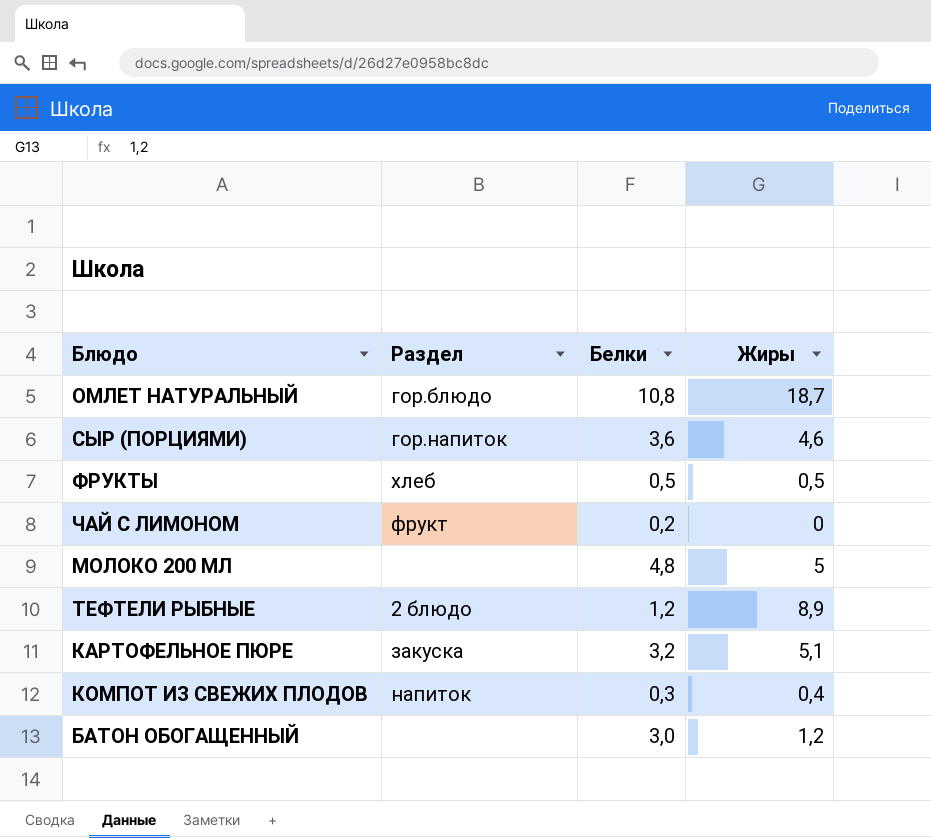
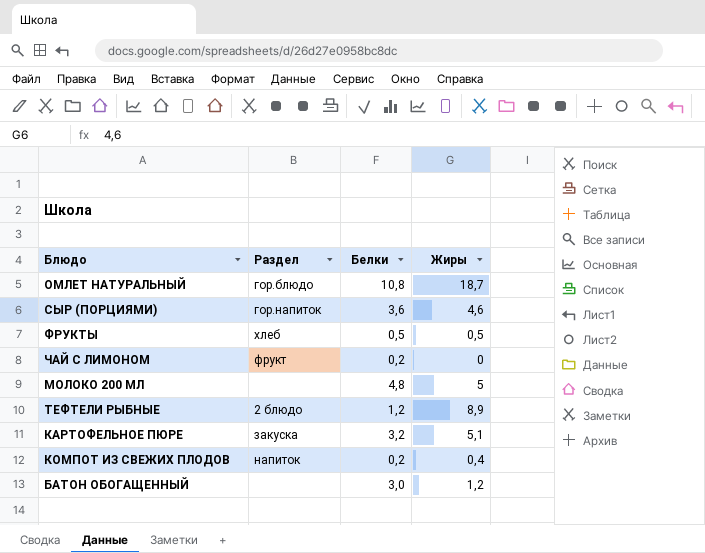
КОМПОТ ИЗ СВЕЖИХ ПЛОДОВ | Белки: 0,3 -> 0,2

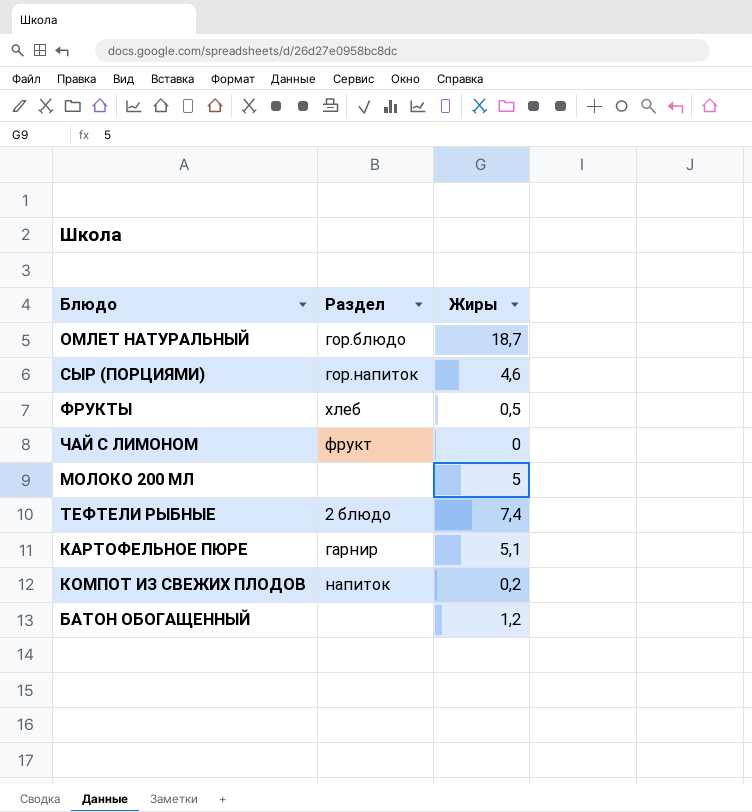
column Белки | position: 3 -> none
ТЕФТЕЛИ РЫБНЫЕ | Жиры: 8,9 -> 7,4
КАРТОФЕЛЬНОЕ ПЮРЕ | Раздел: закуска -> гарнир
КОМПОТ ИЗ СВЕЖИХ ПЛОДОВ | Жиры: 0,4 -> 0,2

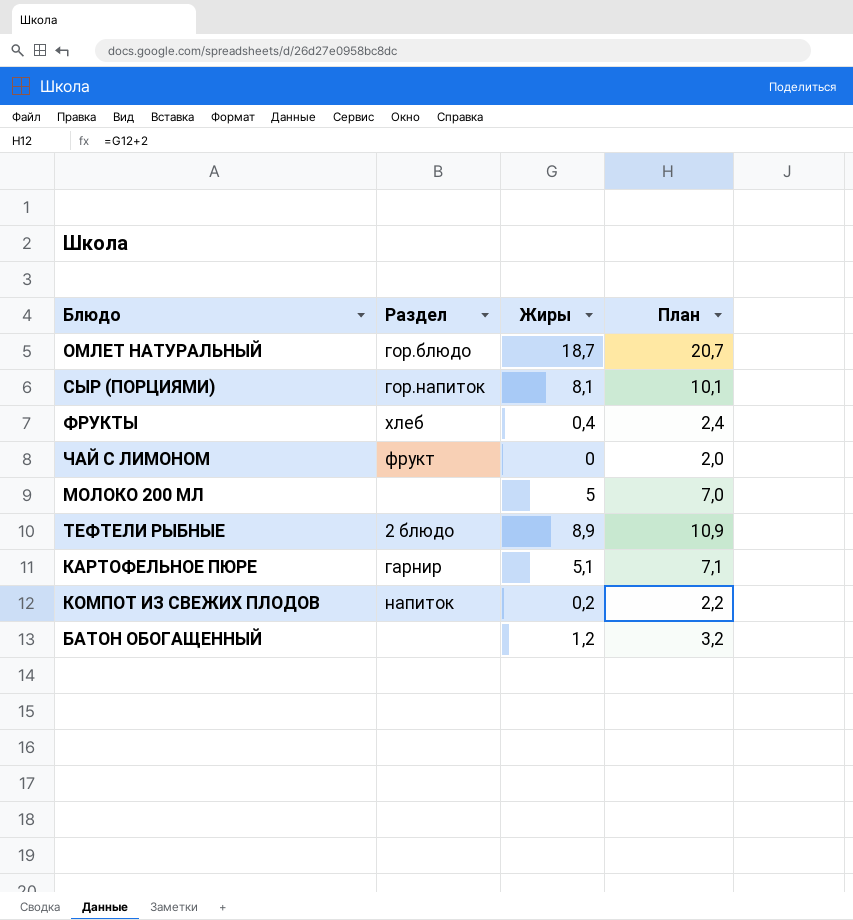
column План | formula: none -> [Жиры] + 2
СЫР (ПОРЦИЯМИ) | Жиры: 4,6 -> 8,1
ФРУКТЫ | Жиры: 0,5 -> 0,4
ТЕФТЕЛИ РЫБНЫЕ | Жиры: 7,4 -> 8,9

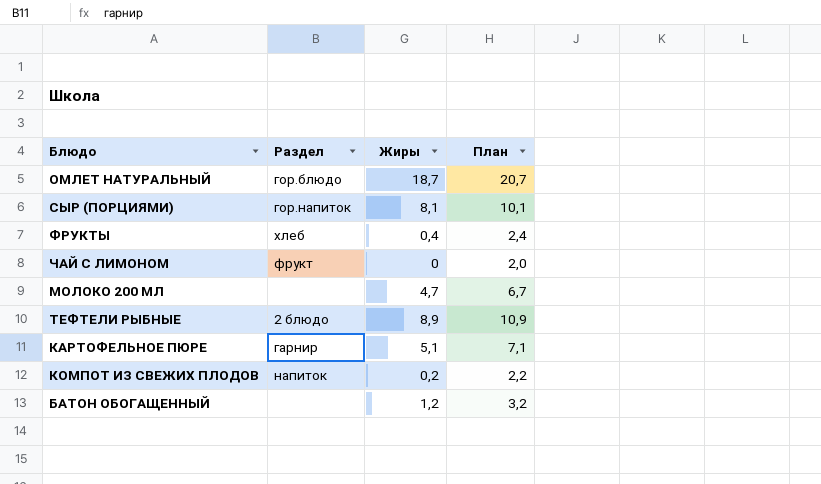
МОЛОКО 200 МЛ | Жиры: 5 -> 4,7
МОЛОКО 200 МЛ | План: 7,0 -> 6,7

